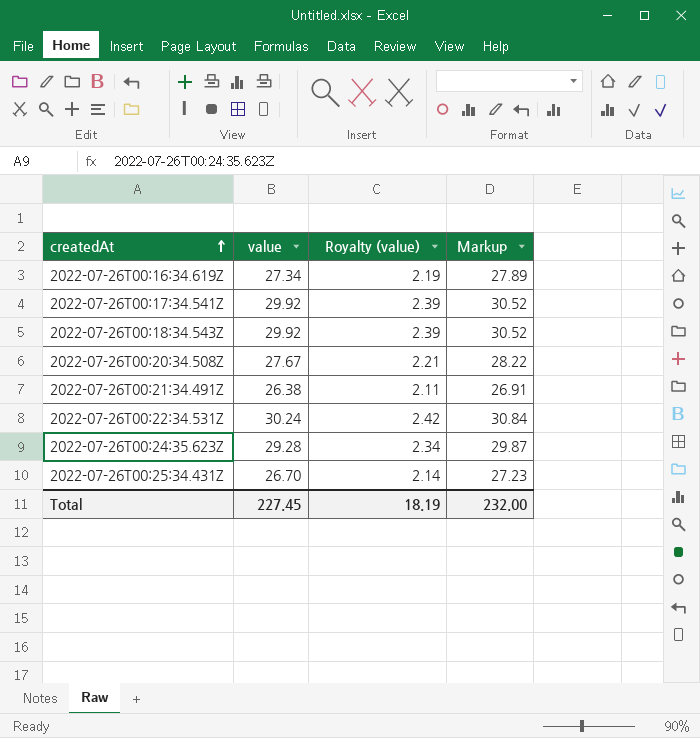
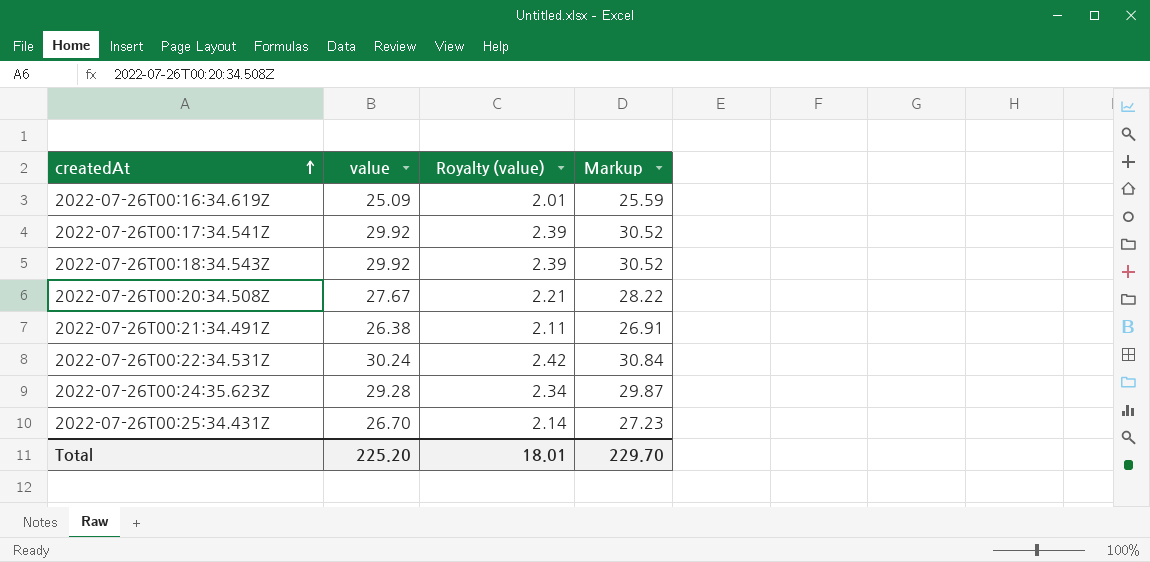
2022-07-26T00:16:34.619Z | value: 27.34 -> 25.09
2022-07-26T00:16:34.619Z | Royalty (value): 2.19 -> 2.01
2022-07-26T00:16:34.619Z | Markup: 27.89 -> 25.59
Total | value: 227.45 -> 225.20
Total | Royalty (value): 18.19 -> 18.01
Total | Markup: 232.00 -> 229.70

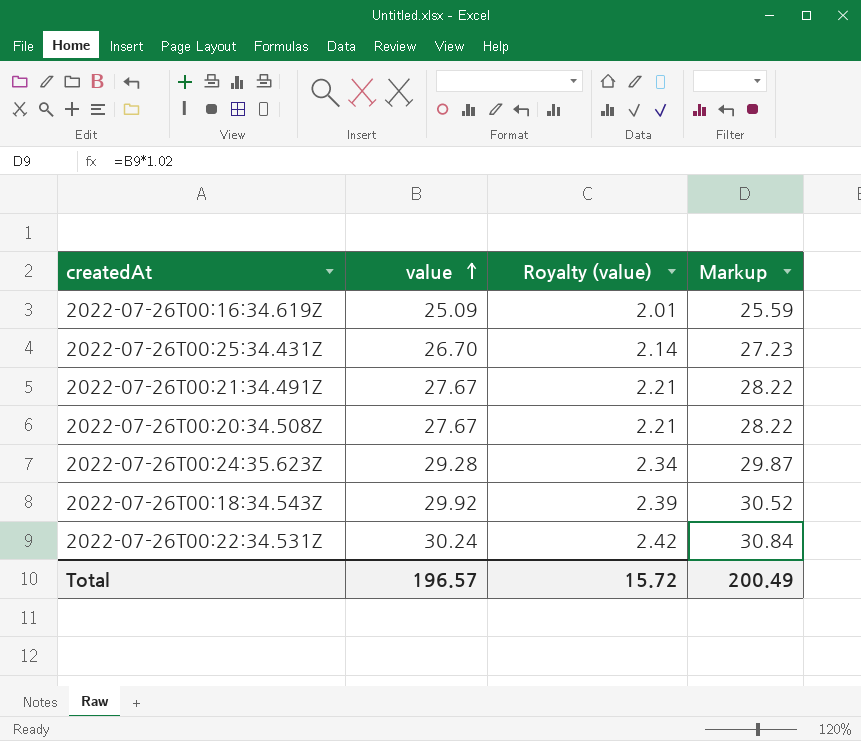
row order: createdAt ascending -> value ascending
row 2022-07-26T00:17:34.541Z: 29.92 | 2.39 | 30.52 -> none
2022-07-26T00:21:34.491Z | value: 26.38 -> 27.67
2022-07-26T00:21:34.491Z | Royalty (value): 2.11 -> 2.21
2022-07-26T00:21:34.491Z | Markup: 26.91 -> 28.22
Total | value: 225.20 -> 196.57
Total | Royalty (value): 18.01 -> 15.72
Total | Markup: 229.70 -> 200.49

